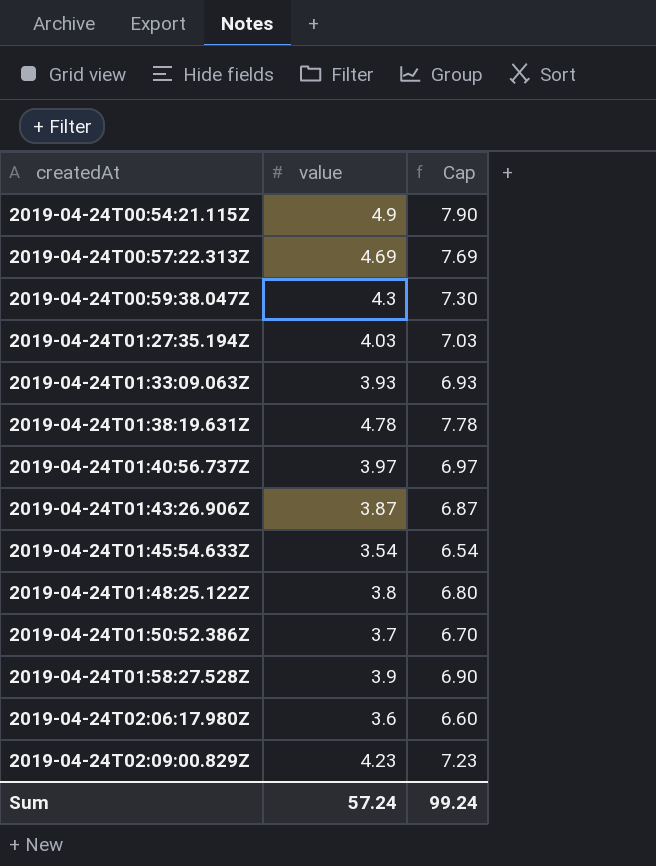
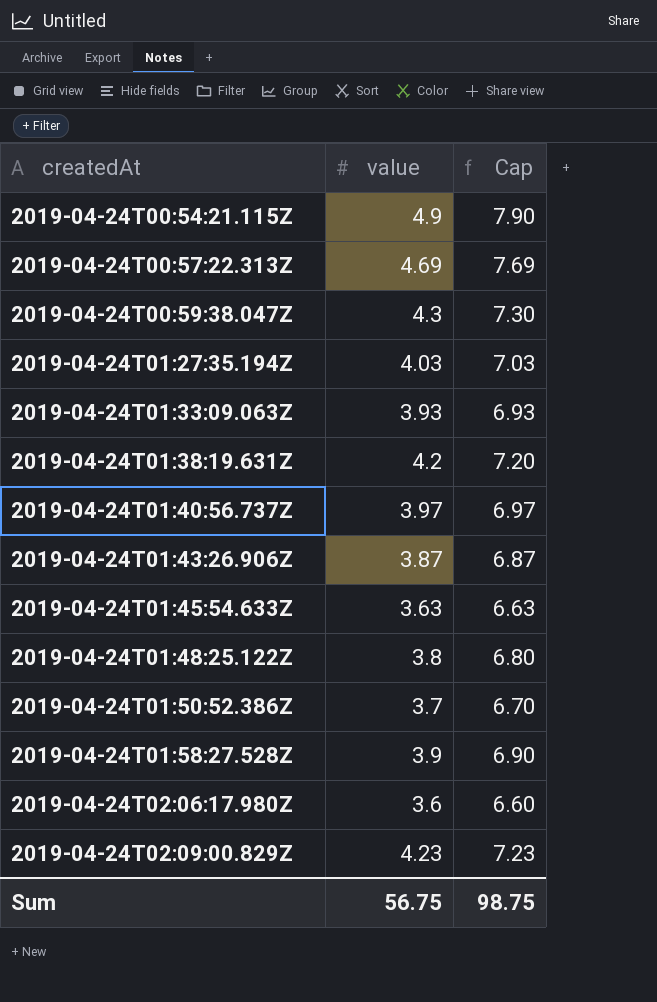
2019-04-24T01:38:19.631Z | value: 4.78 -> 4.2
2019-04-24T01:38:19.631Z | Cap: 7.78 -> 7.20
2019-04-24T01:45:54.633Z | value: 3.54 -> 3.63
2019-04-24T01:45:54.633Z | Cap: 6.54 -> 6.63
Sum | value: 57.24 -> 56.75
Sum | Cap: 99.24 -> 98.75

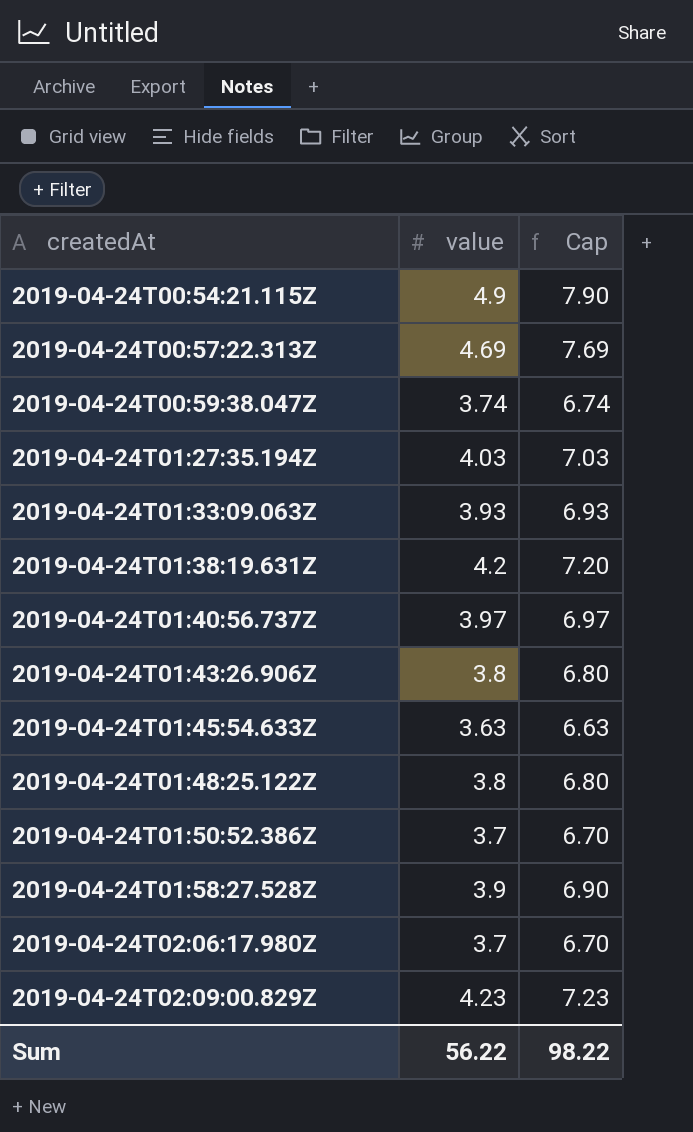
2019-04-24T00:59:38.047Z | value: 4.3 -> 3.74
2019-04-24T00:59:38.047Z | Cap: 7.30 -> 6.74
2019-04-24T01:43:26.906Z | value: 3.87 -> 3.8
2019-04-24T01:43:26.906Z | Cap: 6.87 -> 6.80
2019-04-24T02:06:17.980Z | value: 3.6 -> 3.7
2019-04-24T02:06:17.980Z | Cap: 6.60 -> 6.70
Sum | value: 56.75 -> 56.22
Sum | Cap: 98.75 -> 98.22

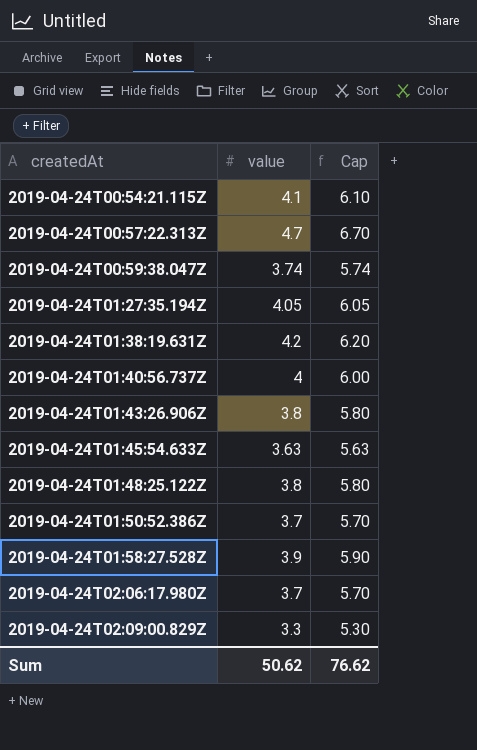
column Cap | formula: [value] + 3 -> [value] + 2
row 2019-04-24T01:33:09.063Z: 3.93 | 6.93 -> none
2019-04-24T00:54:21.115Z | value: 4.9 -> 4.1
2019-04-24T00:57:22.313Z | value: 4.69 -> 4.7
2019-04-24T01:27:35.194Z | value: 4.03 -> 4.05
2019-04-24T01:40:56.737Z | value: 3.97 -> 4
2019-04-24T02:09:00.829Z | value: 4.23 -> 3.3
Sum | value: 56.22 -> 50.62
Sum | Cap: 98.22 -> 76.62

